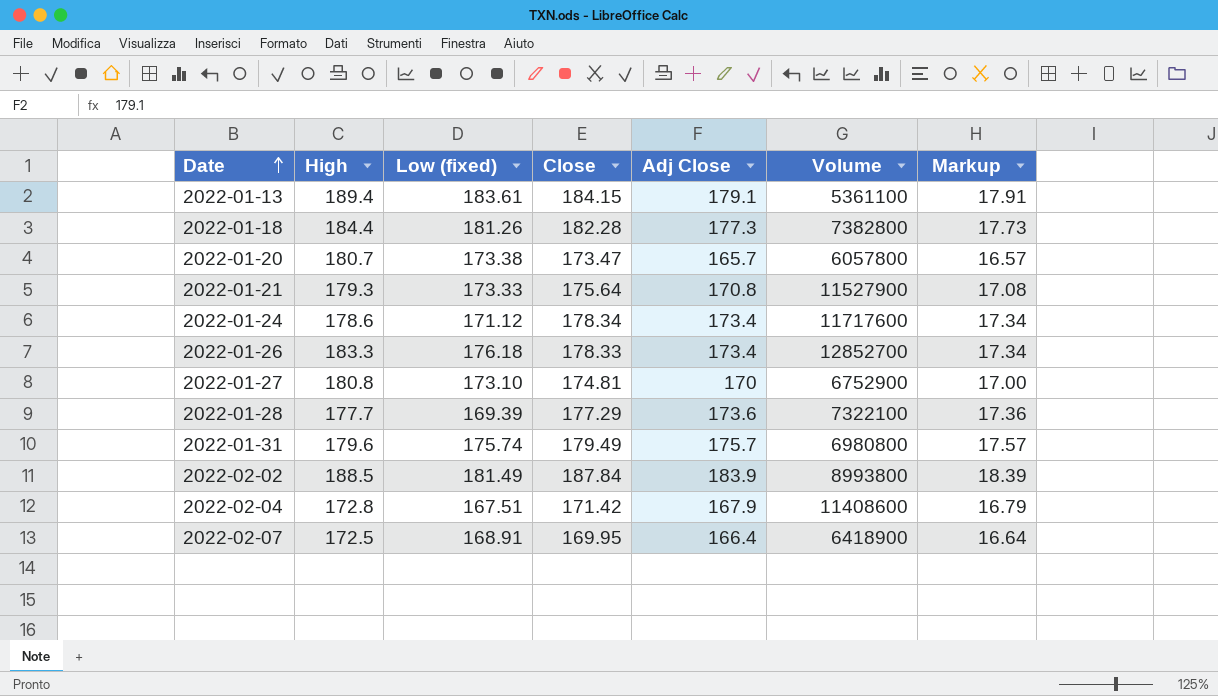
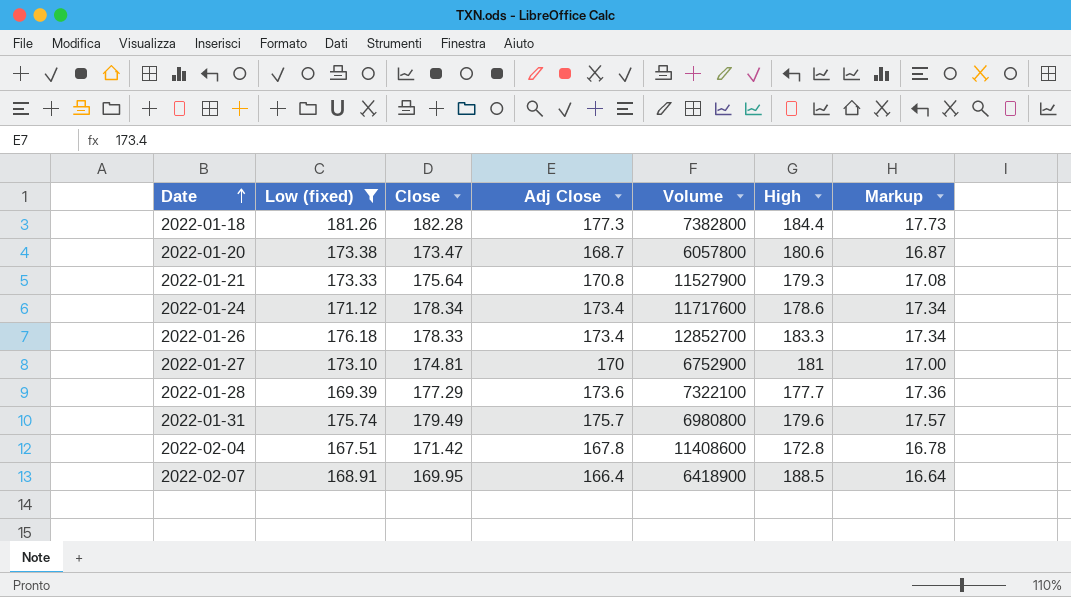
filter: none -> Low (fixed) <= 181.26
column High | position: 2 -> 6
2022-01-20 | Adj Close: 165.7 -> 168.7
2022-01-20 | High: 180.7 -> 180.6
2022-01-20 | Markup: 16.57 -> 16.87
2022-01-27 | High: 180.8 -> 181
2022-02-04 | Adj Close: 167.9 -> 167.8
2022-02-04 | Markup: 16.79 -> 16.78
2022-02-07 | High: 172.5 -> 188.5

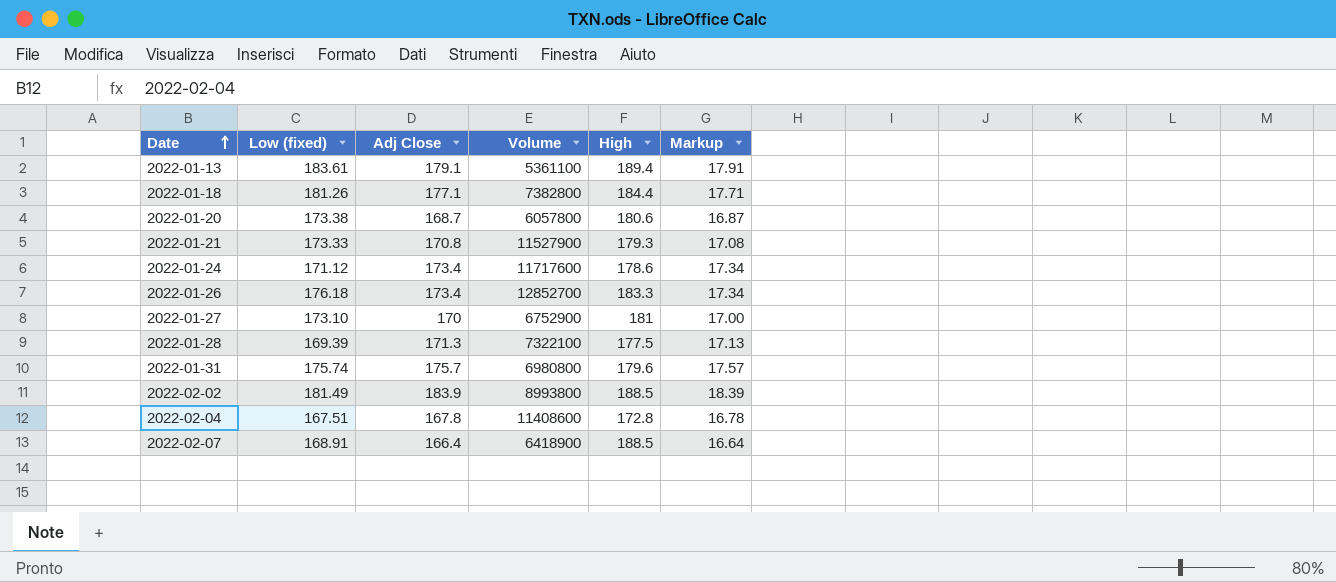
filter: Low (fixed) <= 181.26 -> none
column Close | position: 3 -> none
2022-01-18 | Adj Close: 177.3 -> 177.1
2022-01-18 | Markup: 17.73 -> 17.71
2022-01-28 | Adj Close: 173.6 -> 171.3
2022-01-28 | High: 177.7 -> 177.5
2022-01-28 | Markup: 17.36 -> 17.13

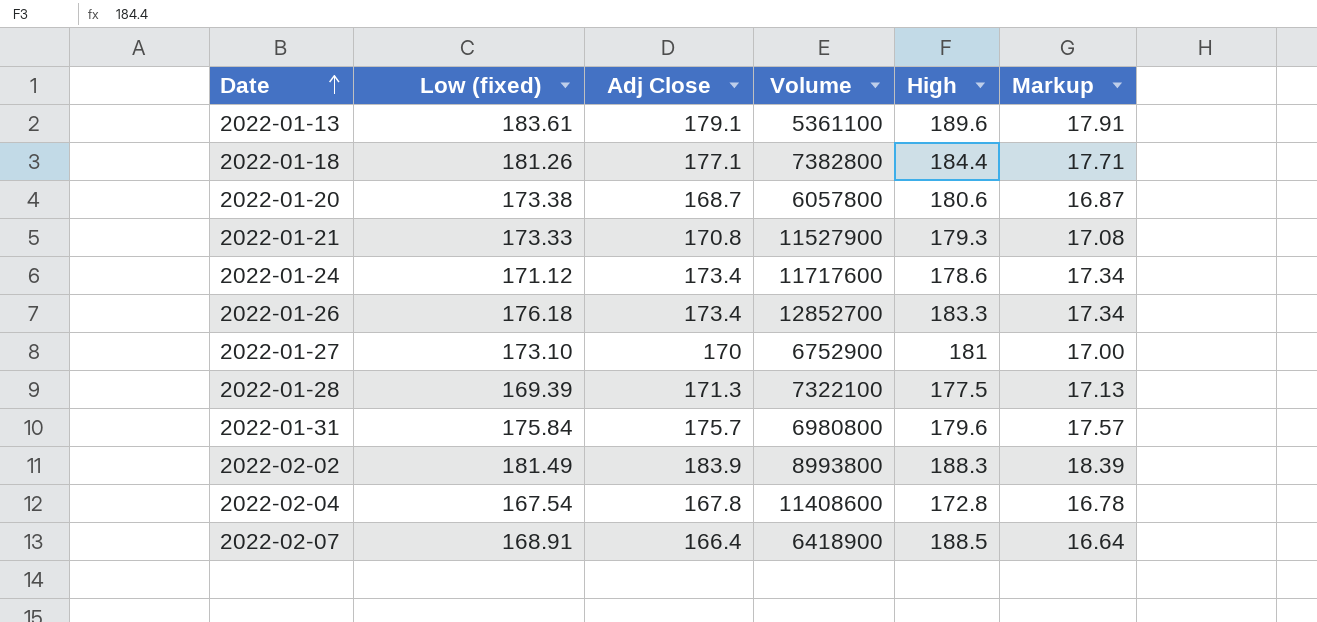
2022-01-13 | High: 189.4 -> 189.6
2022-01-31 | Low (fixed): 175.74 -> 175.84
2022-02-02 | High: 188.5 -> 188.3
2022-02-04 | Low (fixed): 167.51 -> 167.54

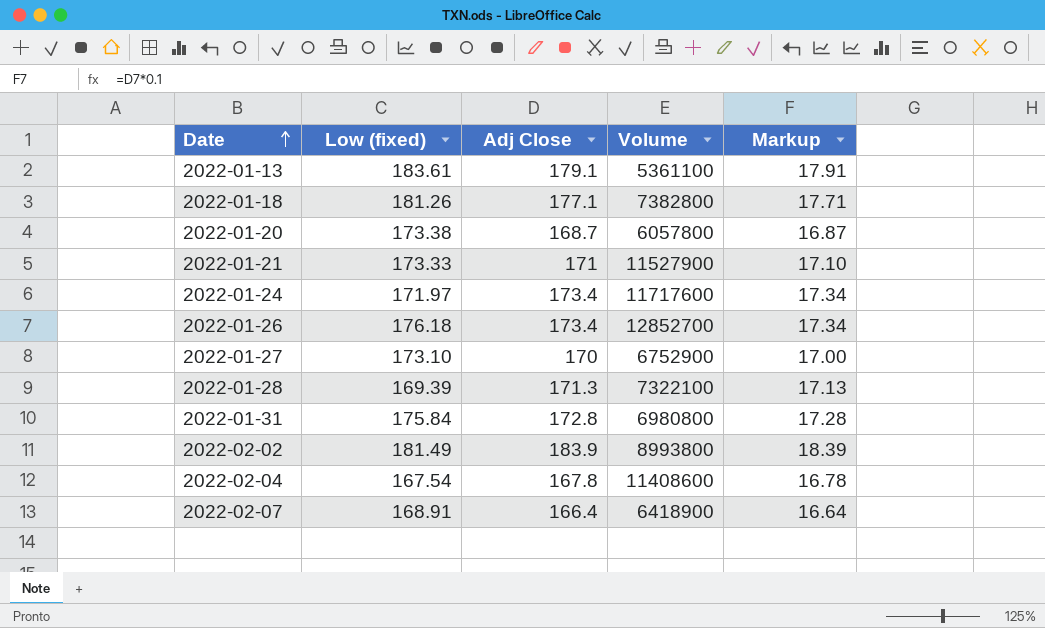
column High | position: 5 -> none
2022-01-21 | Adj Close: 170.8 -> 171
2022-01-21 | Markup: 17.08 -> 17.10
2022-01-24 | Low (fixed): 171.12 -> 171.97
2022-01-31 | Adj Close: 175.7 -> 172.8
2022-01-31 | Markup: 17.57 -> 17.28

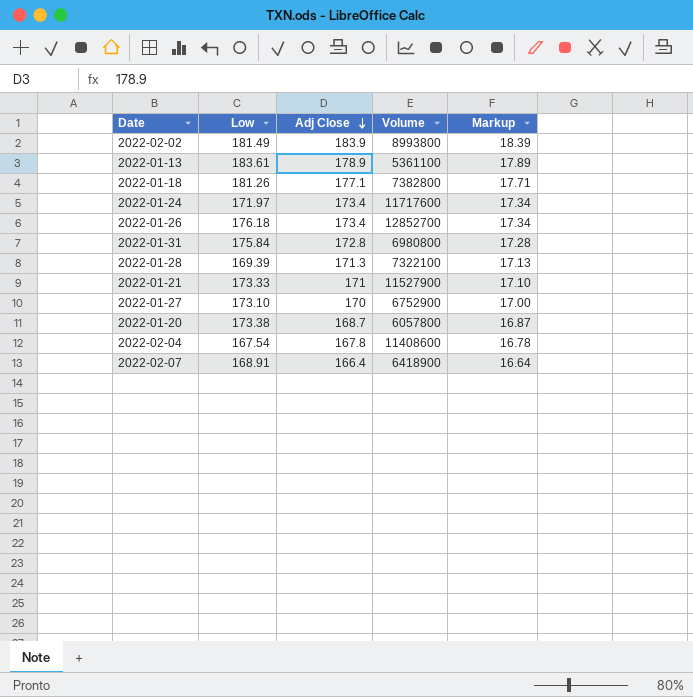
row order: Date ascending -> Adj Close descending
column name: Low (fixed) -> Low
2022-01-13 | Adj Close: 179.1 -> 178.9
2022-01-13 | Markup: 17.91 -> 17.89

